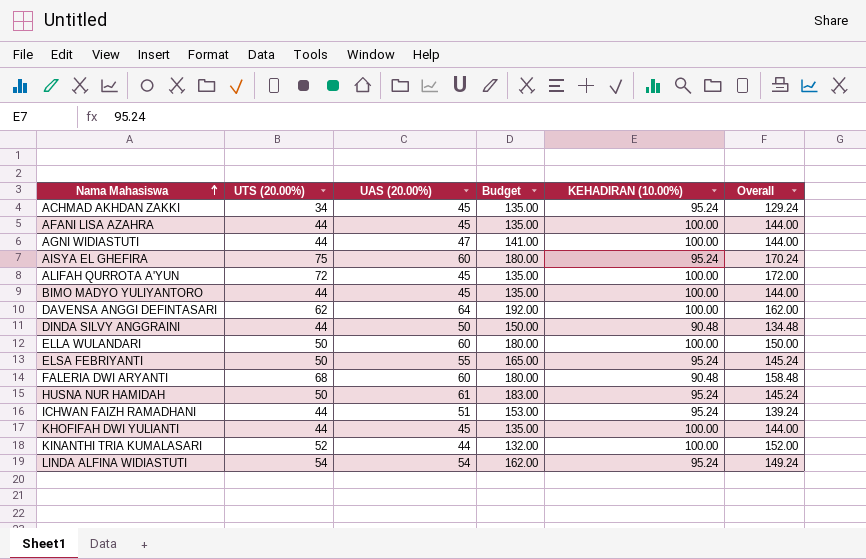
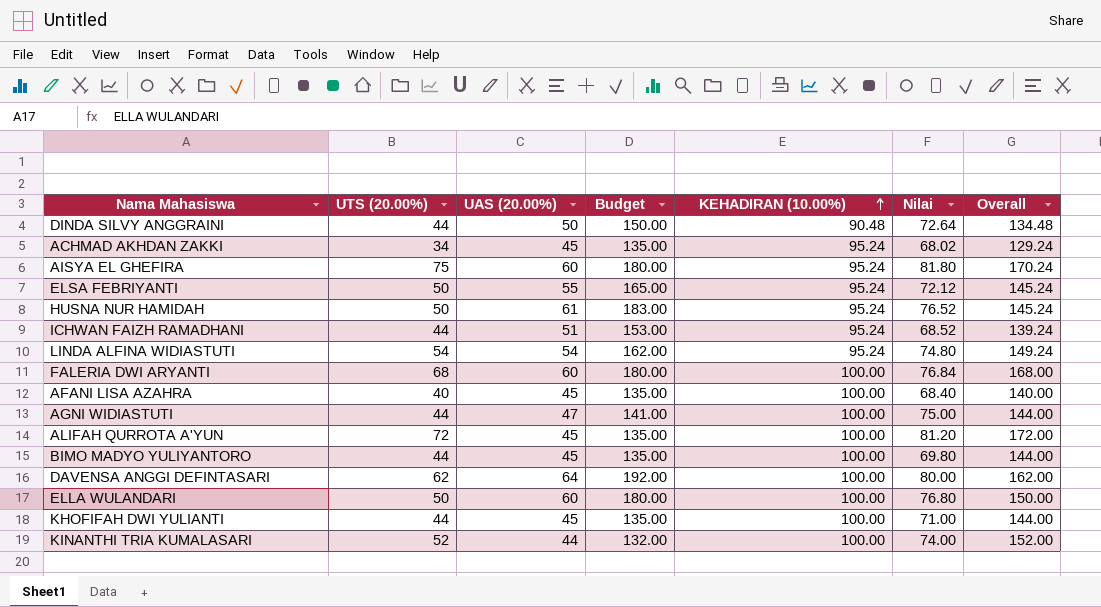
row order: Nama Mahasiswa ascending -> KEHADIRAN (10.00%) ascending
column Nilai | position: none -> 6
FALERIA DWI ARYANTI | KEHADIRAN (10.00%): 90.48 -> 100.00
FALERIA DWI ARYANTI | Overall: 158.48 -> 168.00
AFANI LISA AZAHRA | UTS (20.00%): 44 -> 40
AFANI LISA AZAHRA | Overall: 144.00 -> 140.00

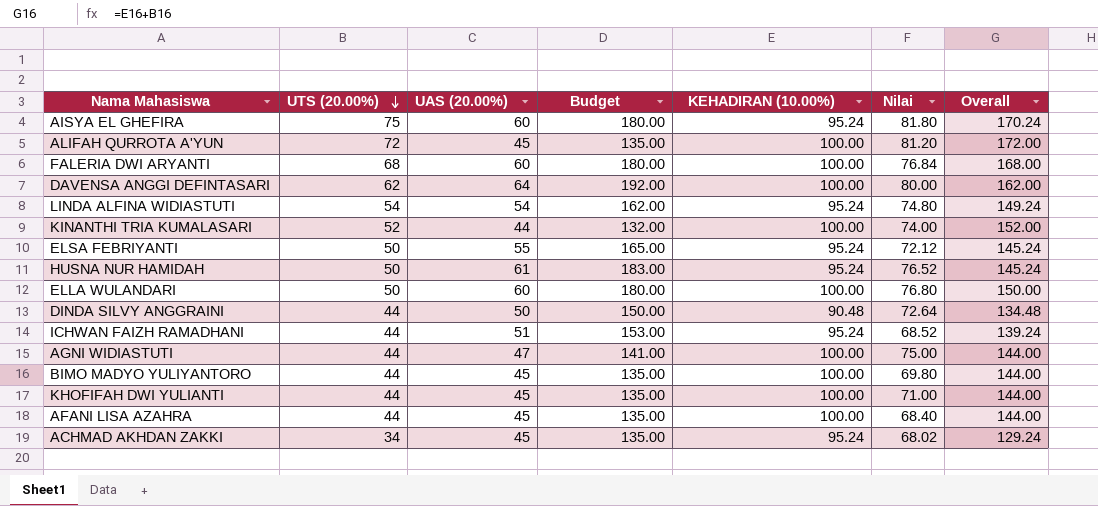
row order: KEHADIRAN (10.00%) ascending -> UTS (20.00%) descending
AFANI LISA AZAHRA | UTS (20.00%): 40 -> 44
AFANI LISA AZAHRA | Overall: 140.00 -> 144.00

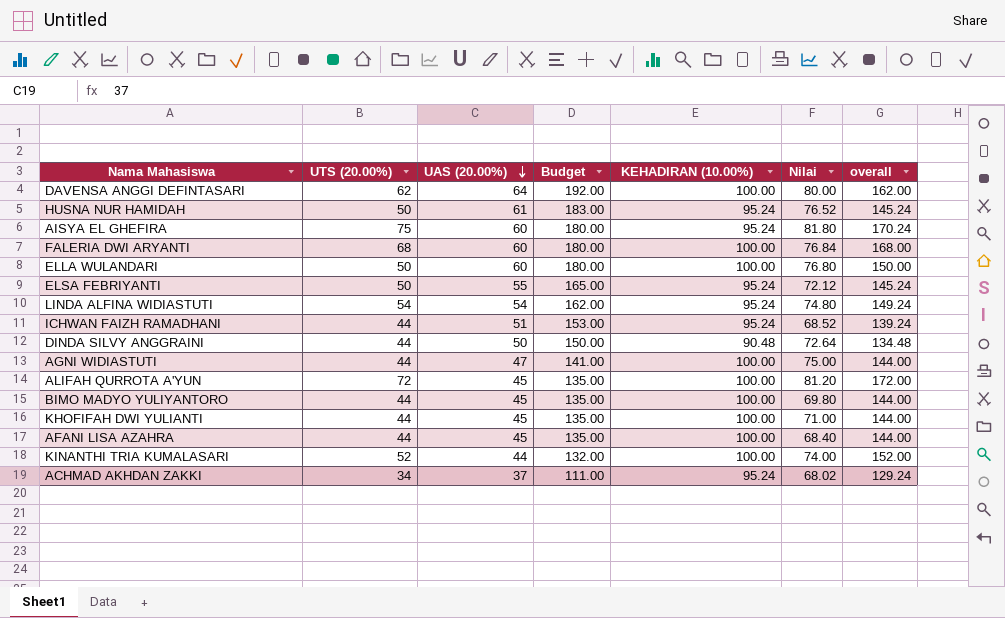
row order: UTS (20.00%) descending -> UAS (20.00%) descending
column name: Overall -> overall
ACHMAD AKHDAN ZAKKI | UAS (20.00%): 45 -> 37
ACHMAD AKHDAN ZAKKI | Budget: 135.00 -> 111.00

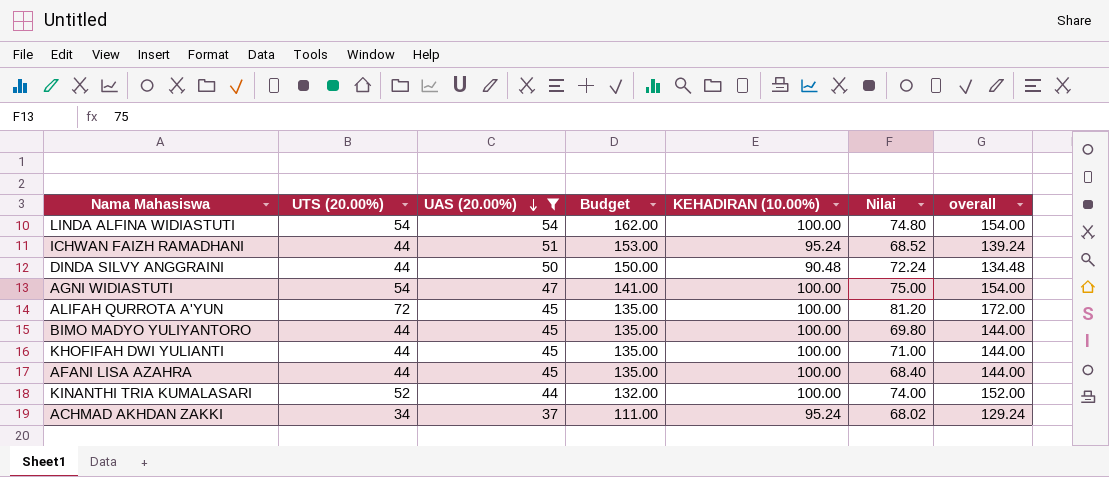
filter: none -> UAS (20.00%) <= 54
LINDA ALFINA WIDIASTUTI | KEHADIRAN (10.00%): 95.24 -> 100.00
LINDA ALFINA WIDIASTUTI | overall: 149.24 -> 154.00
DINDA SILVY ANGGRAINI | Nilai: 72.64 -> 72.24
AGNI WIDIASTUTI | UTS (20.00%): 44 -> 54
AGNI WIDIASTUTI | overall: 144.00 -> 154.00

